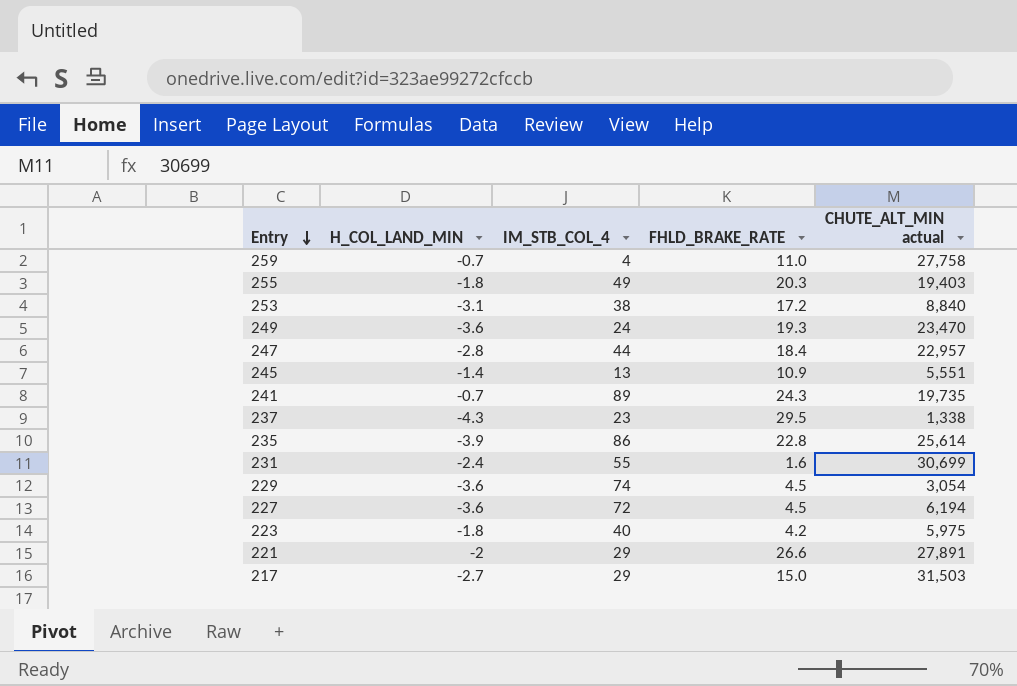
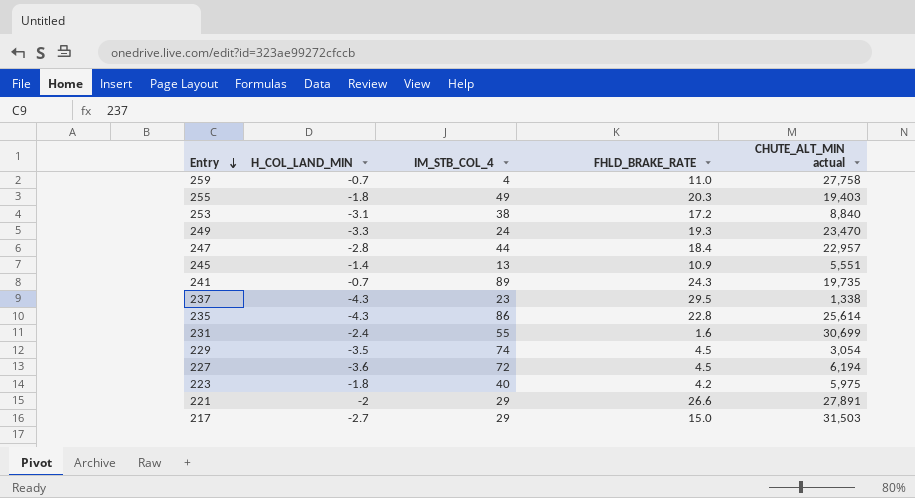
249 | H_COL_LAND_MIN: -3.6 -> -3.3
235 | H_COL_LAND_MIN: -3.9 -> -4.3
229 | H_COL_LAND_MIN: -3.6 -> -3.5

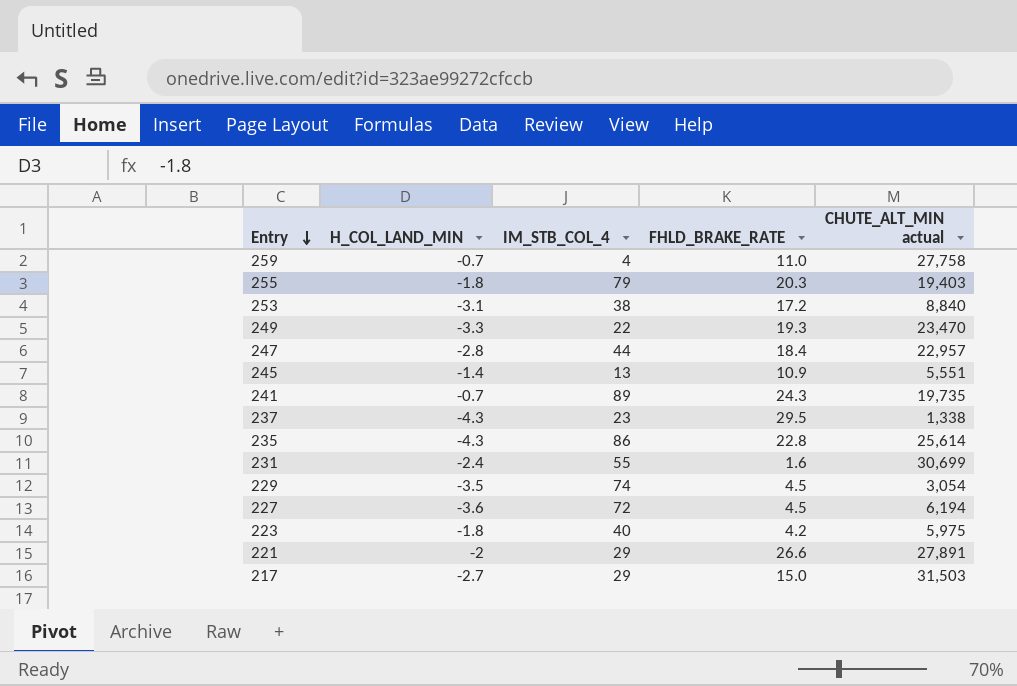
255 | IM_STB_COL_4: 49 -> 79
249 | IM_STB_COL_4: 24 -> 22

